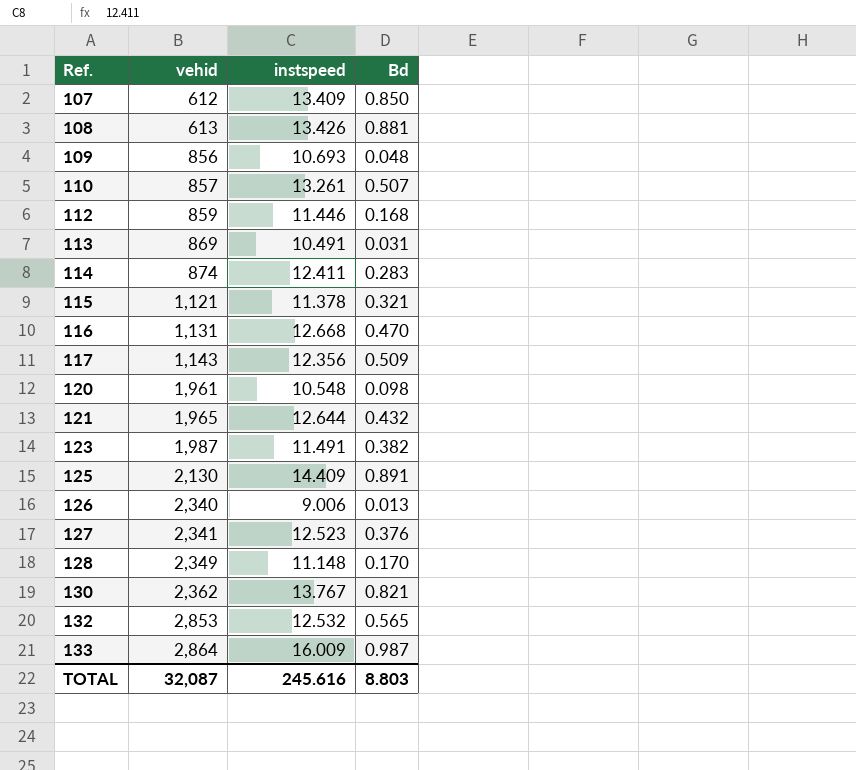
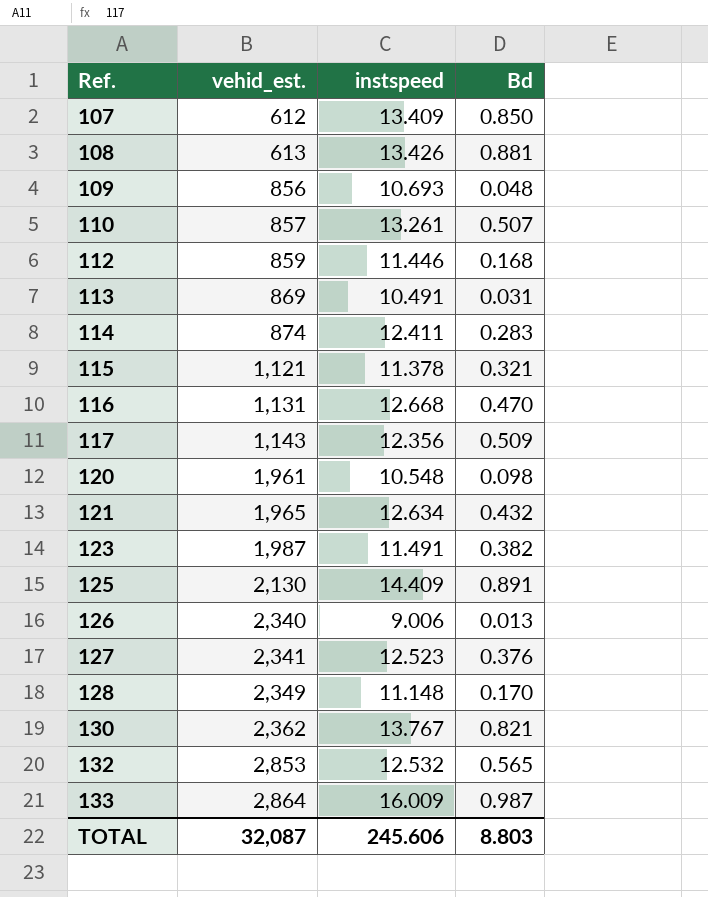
column name: vehid -> vehid_est.
121 | instspeed: 12.644 -> 12.634
TOTAL | instspeed: 245.616 -> 245.606

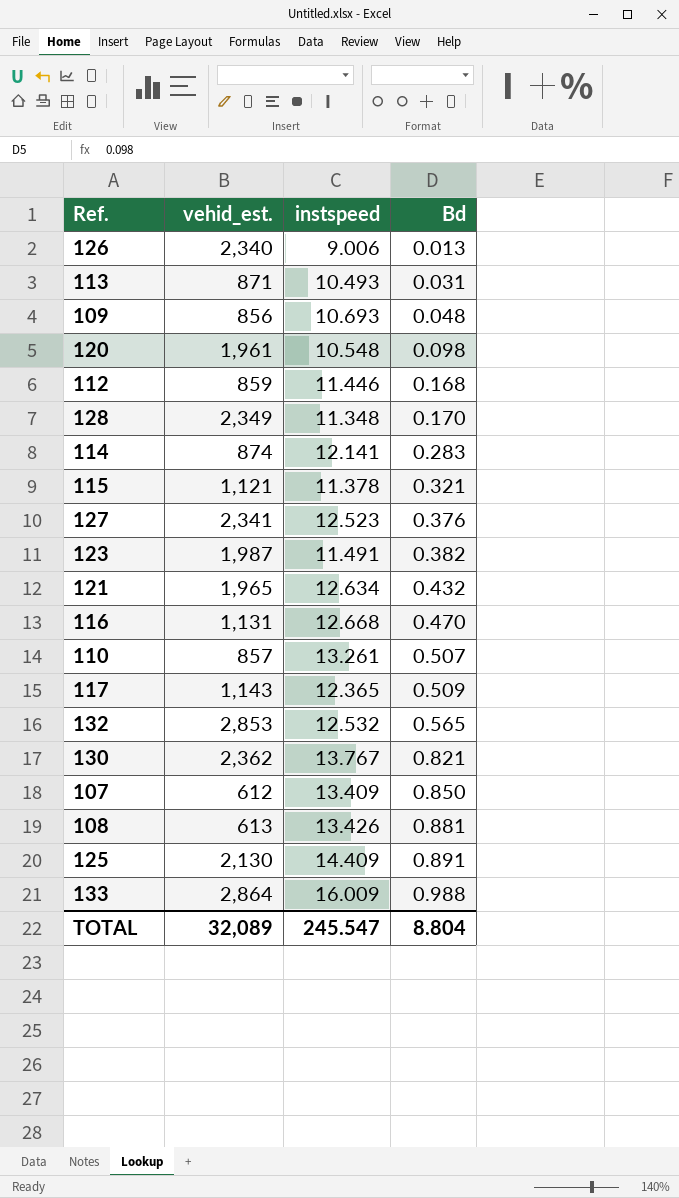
row order: Ref. ascending -> Bd ascending
113 | vehid_est.: 869 -> 871
113 | instspeed: 10.491 -> 10.493
128 | instspeed: 11.148 -> 11.348
114 | instspeed: 12.411 -> 12.141
117 | instspeed: 12.356 -> 12.365
133 | Bd: 0.987 -> 0.988
TOTAL | vehid_est.: 32,087 -> 32,089
TOTAL | instspeed: 245.606 -> 245.547
TOTAL | Bd: 8.803 -> 8.804

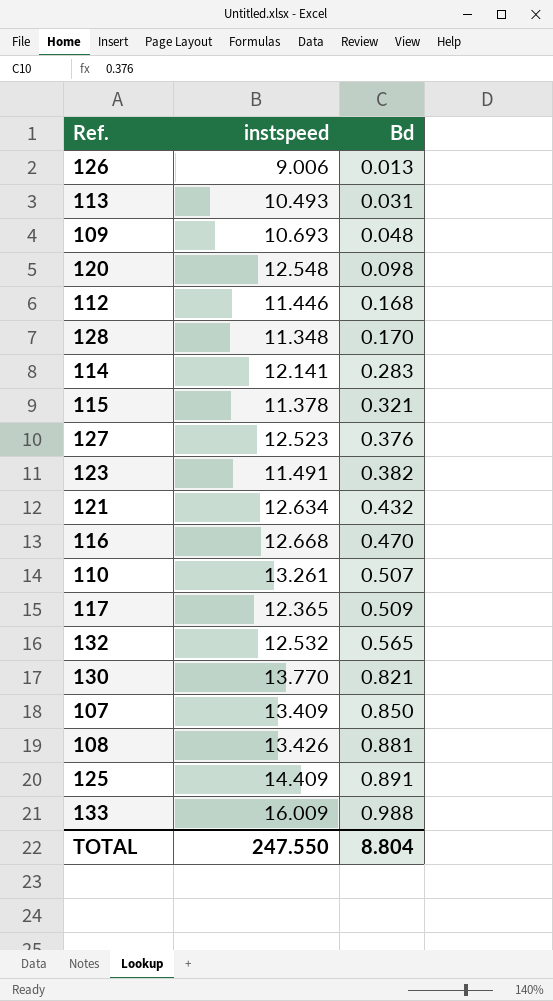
column vehid_est. | position: 2 -> none
120 | instspeed: 10.548 -> 12.548
130 | instspeed: 13.767 -> 13.770
TOTAL | instspeed: 245.547 -> 247.550

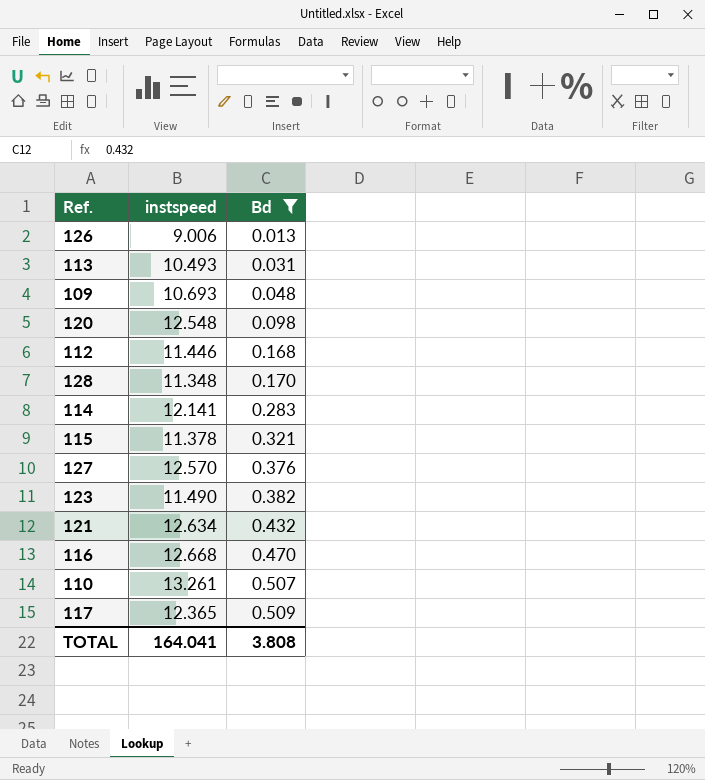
filter: none -> Bd <= 0.509
127 | instspeed: 12.523 -> 12.570
123 | instspeed: 11.491 -> 11.490
TOTAL | instspeed: 247.550 -> 164.041
TOTAL | Bd: 8.804 -> 3.808

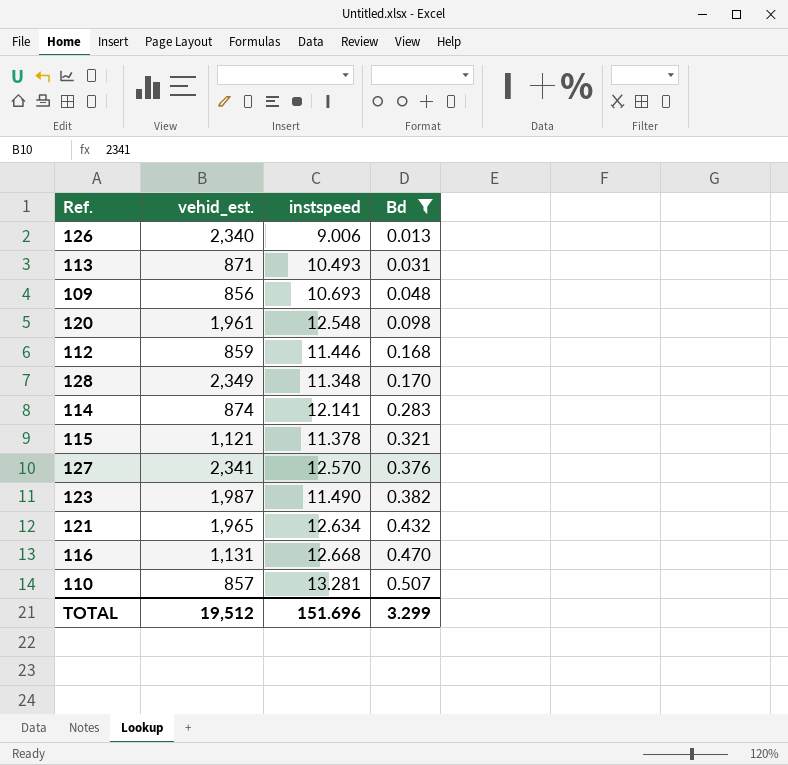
column vehid_est. | position: none -> 2
row 117: 12.365 | 0.509 -> none
110 | instspeed: 13.261 -> 13.281
TOTAL | instspeed: 164.041 -> 151.696
TOTAL | Bd: 3.808 -> 3.299

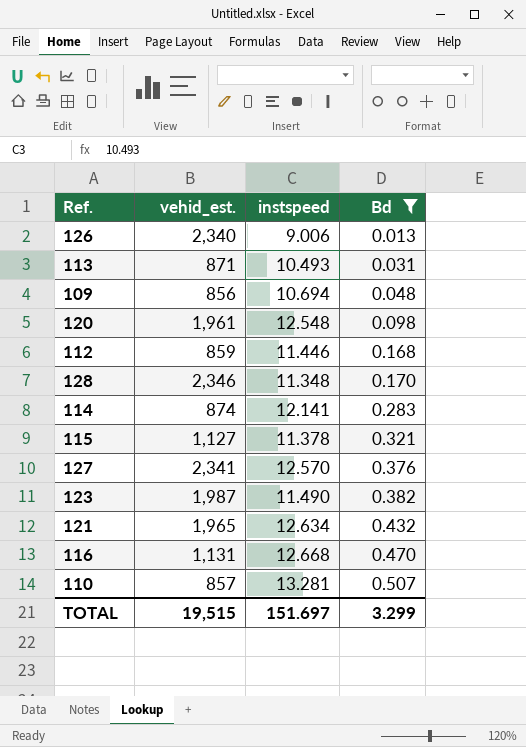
109 | instspeed: 10.693 -> 10.694
128 | vehid_est.: 2,349 -> 2,346
115 | vehid_est.: 1,121 -> 1,127
TOTAL | vehid_est.: 19,512 -> 19,515
TOTAL | instspeed: 151.696 -> 151.697

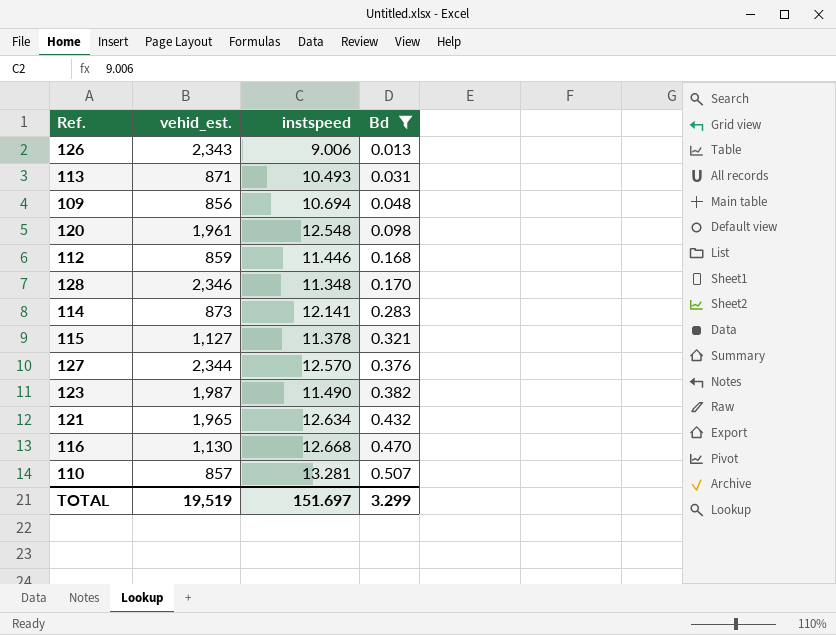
126 | vehid_est.: 2,340 -> 2,343
114 | vehid_est.: 874 -> 873
127 | vehid_est.: 2,341 -> 2,344
116 | vehid_est.: 1,131 -> 1,130
TOTAL | vehid_est.: 19,515 -> 19,519

